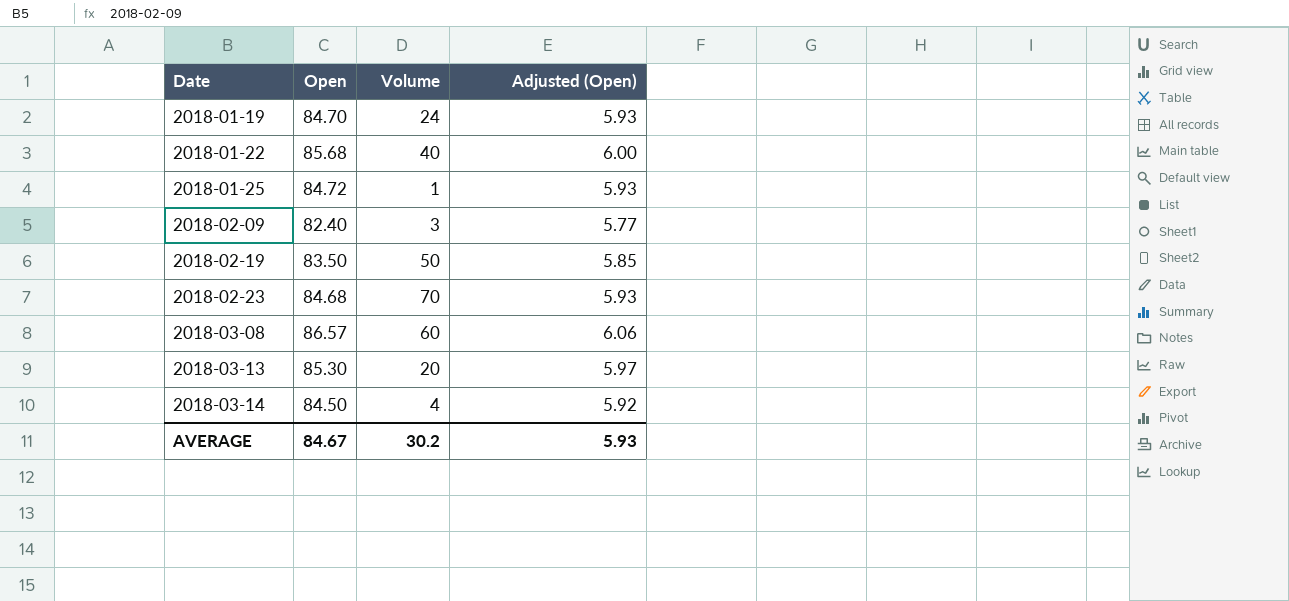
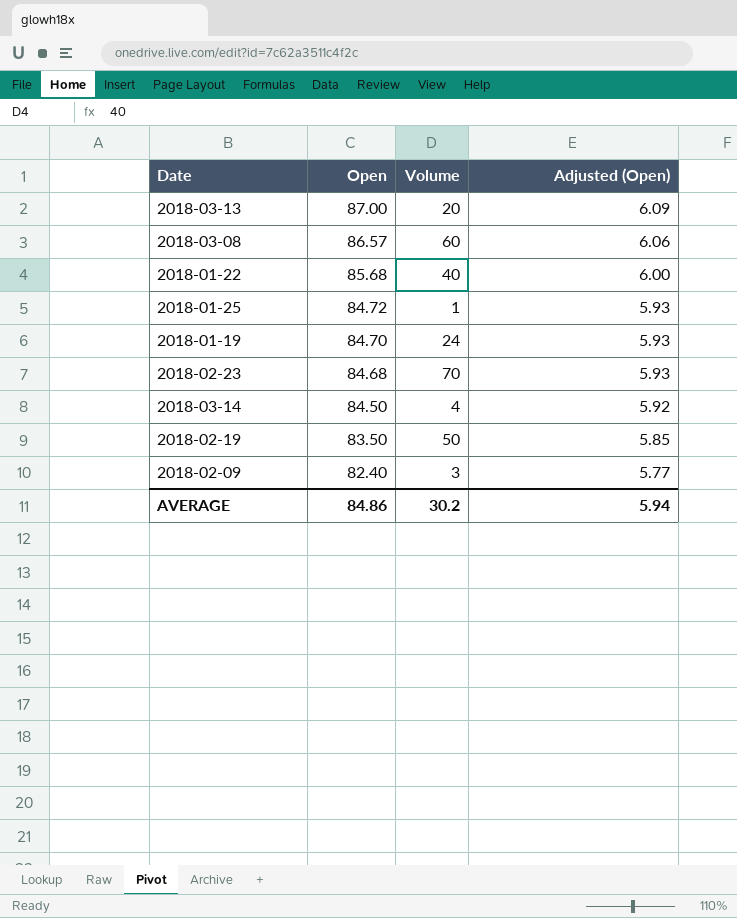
row order: Date ascending -> Open descending
2018-03-13 | Open: 85.30 -> 87.00
2018-03-13 | Adjusted (Open): 5.97 -> 6.09
AVERAGE | Open: 84.67 -> 84.86
AVERAGE | Adjusted (Open): 5.93 -> 5.94

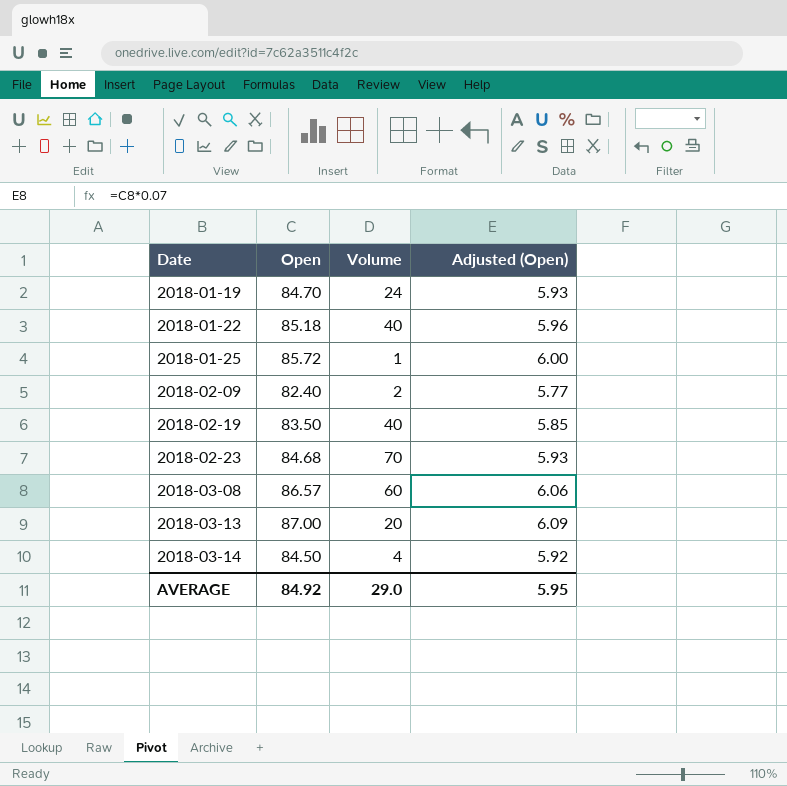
row order: Open descending -> Date ascending
2018-01-22 | Open: 85.68 -> 85.18
2018-01-22 | Adjusted (Open): 6.00 -> 5.96
2018-01-25 | Open: 84.72 -> 85.72
2018-01-25 | Adjusted (Open): 5.93 -> 6.00
2018-02-09 | Volume: 3 -> 2
2018-02-19 | Volume: 50 -> 40
AVERAGE | Open: 84.86 -> 84.92
AVERAGE | Volume: 30.2 -> 29.0
AVERAGE | Adjusted (Open): 5.94 -> 5.95

